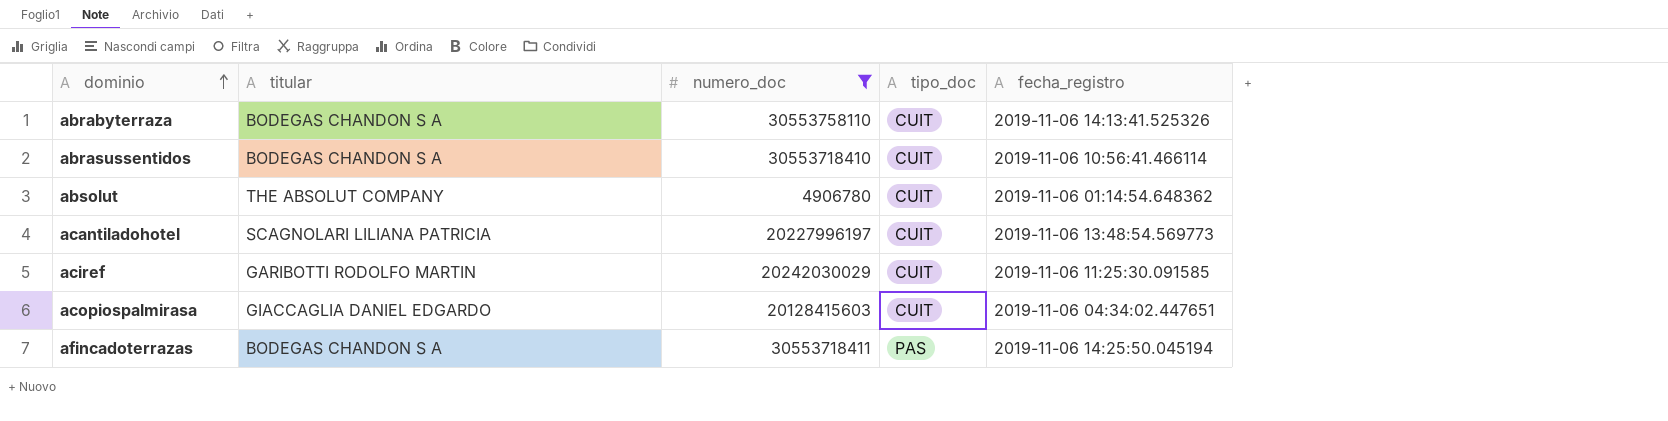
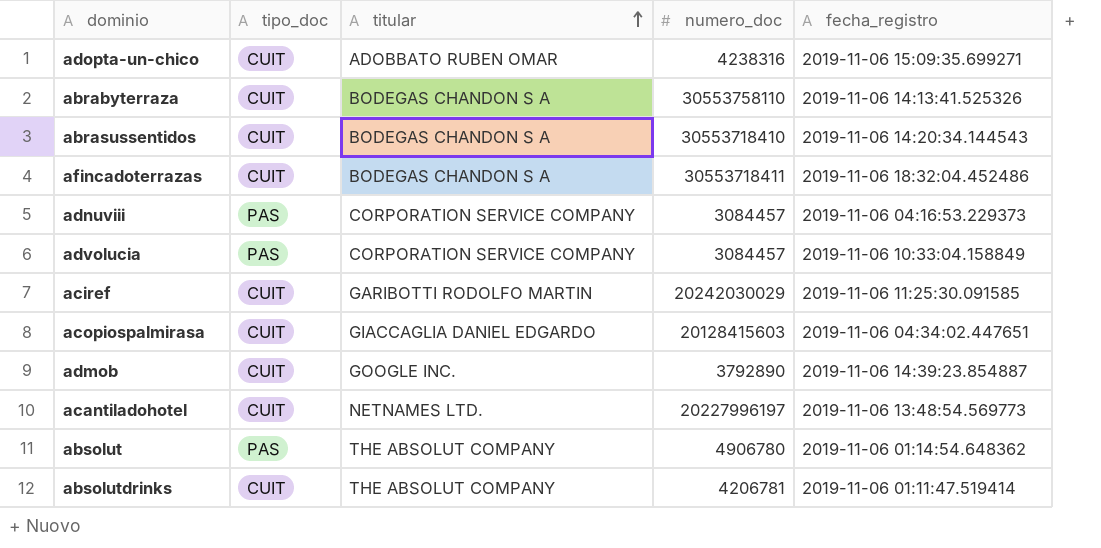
filter: numero_doc >= 4906780 -> none
row order: dominio ascending -> titular ascending
column tipo_doc | position: 4 -> 2
abrasussentidos | fecha_registro: 2019-11-06 10:56:41.466114 -> 2019-11-06 14:20:34.144543
afincadoterrazas | tipo_doc: PAS -> CUIT
afincadoterrazas | fecha_registro: 2019-11-06 14:25:50.045194 -> 2019-11-06 18:32:04.452486
acantiladohotel | titular: SCAGNOLARI LILIANA PATRICIA -> NETNAMES LTD.
absolut | tipo_doc: CUIT -> PAS

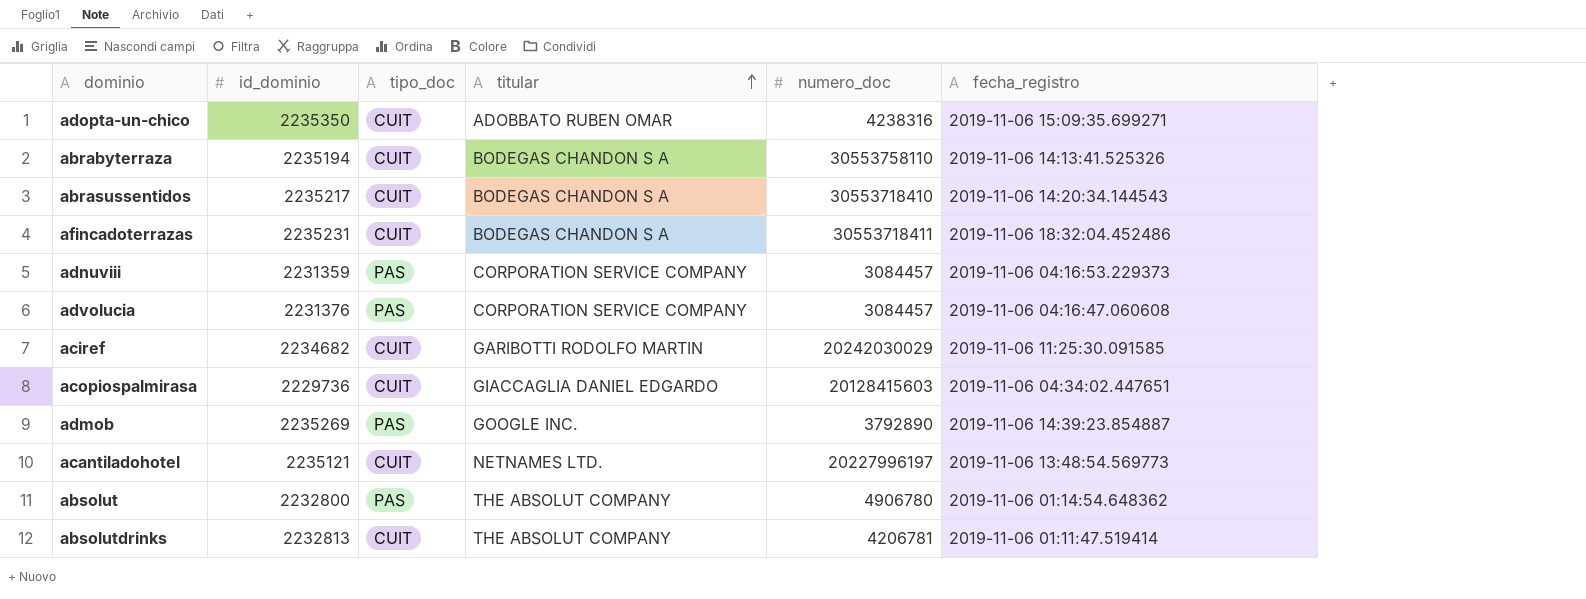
column id_dominio | position: none -> 2
advolucia | fecha_registro: 2019-11-06 10:33:04.158849 -> 2019-11-06 04:16:47.060608
admob | tipo_doc: CUIT -> PAS

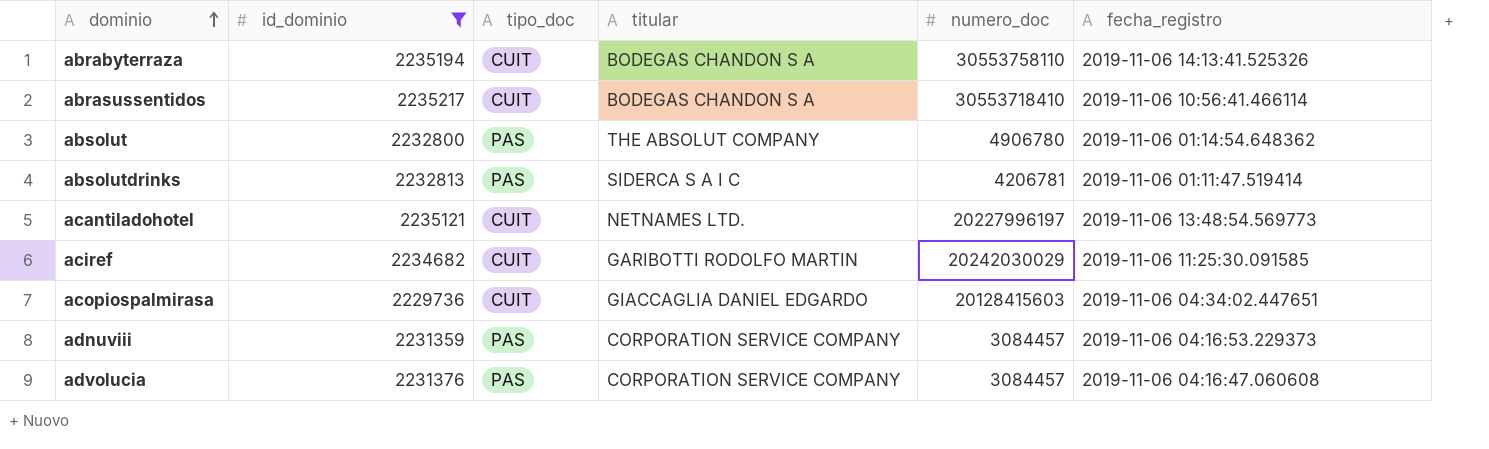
filter: none -> id_dominio <= 2235217
row order: titular ascending -> dominio ascending
abrasussentidos | fecha_registro: 2019-11-06 14:20:34.144543 -> 2019-11-06 10:56:41.466114
absolutdrinks | tipo_doc: CUIT -> PAS
absolutdrinks | titular: THE ABSOLUT COMPANY -> SIDERCA S A I C

